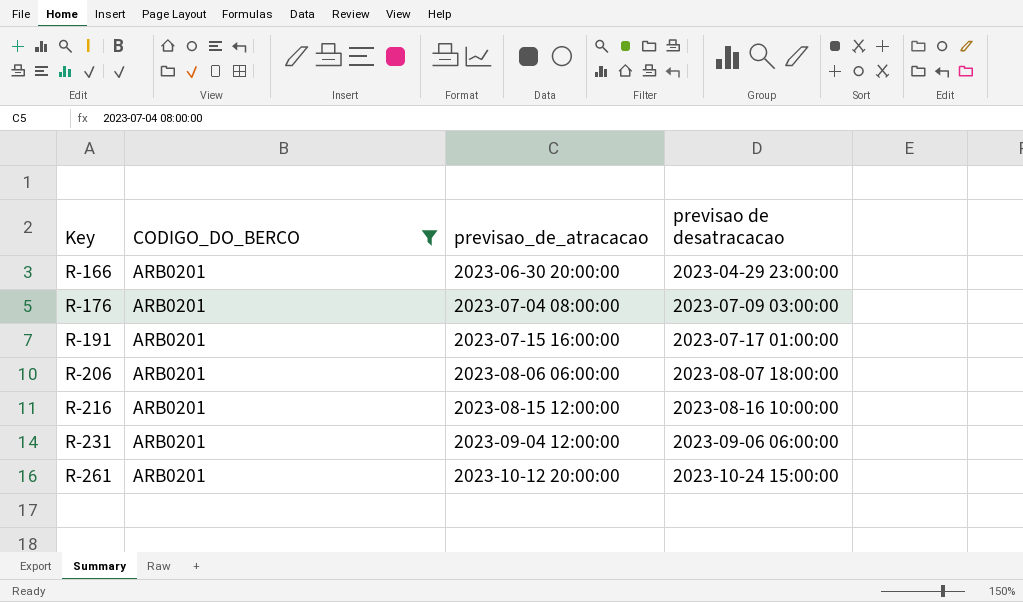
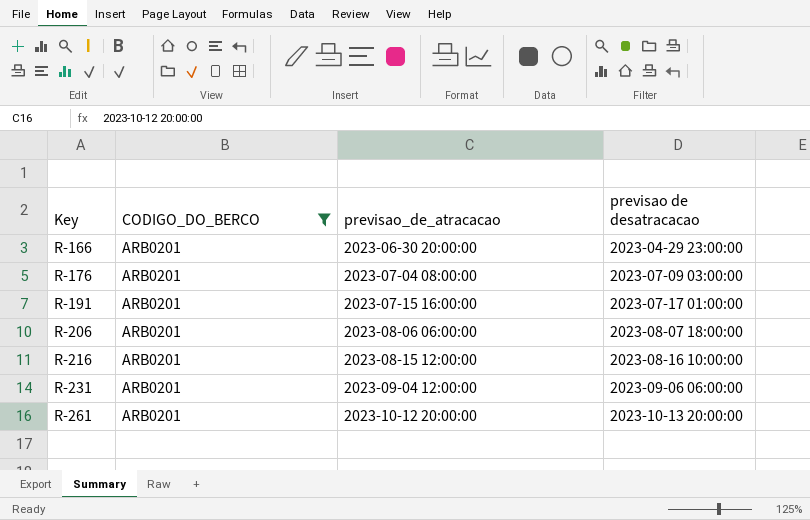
R-261 | previsao de desatracacao: 2023-10-24 15:00:00 -> 2023-10-13 20:00:00

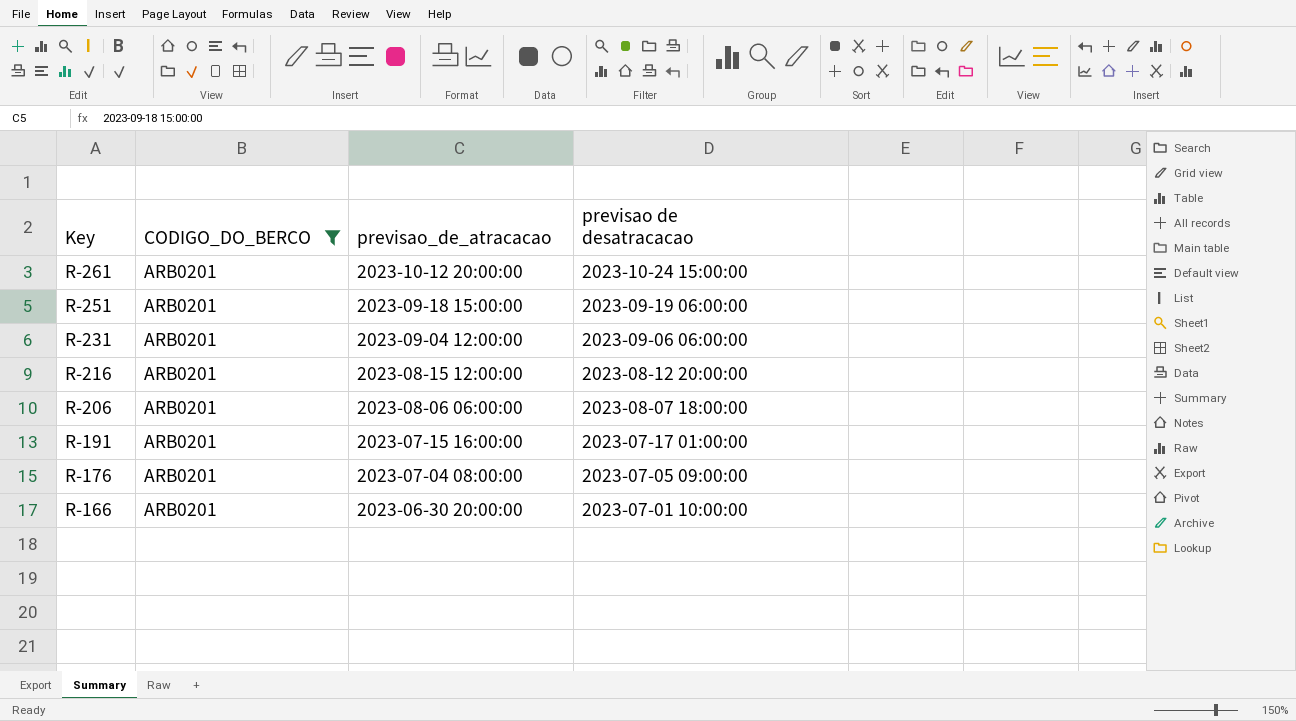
row order: Key ascending -> Key descending
R-261 | previsao de desatracacao: 2023-10-13 20:00:00 -> 2023-10-24 15:00:00
row R-251: none -> ARB0201 | 2023-09-18 15:00:00 | 2023-09-19 06:00:00
R-216 | previsao de desatracacao: 2023-08-16 10:00:00 -> 2023-08-12 20:00:00
R-176 | previsao de desatracacao: 2023-07-09 03:00:00 -> 2023-07-05 09:00:00
R-166 | previsao de desatracacao: 2023-04-29 23:00:00 -> 2023-07-01 10:00:00

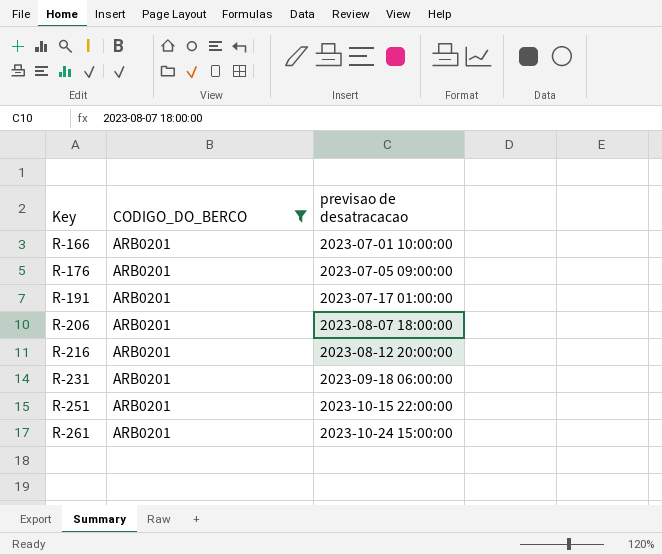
row order: Key descending -> Key ascending
column previsao_de_atracacao | position: 3 -> none
R-231 | previsao de desatracacao: 2023-09-06 06:00:00 -> 2023-09-18 06:00:00
R-251 | previsao de desatracacao: 2023-09-19 06:00:00 -> 2023-10-15 22:00:00

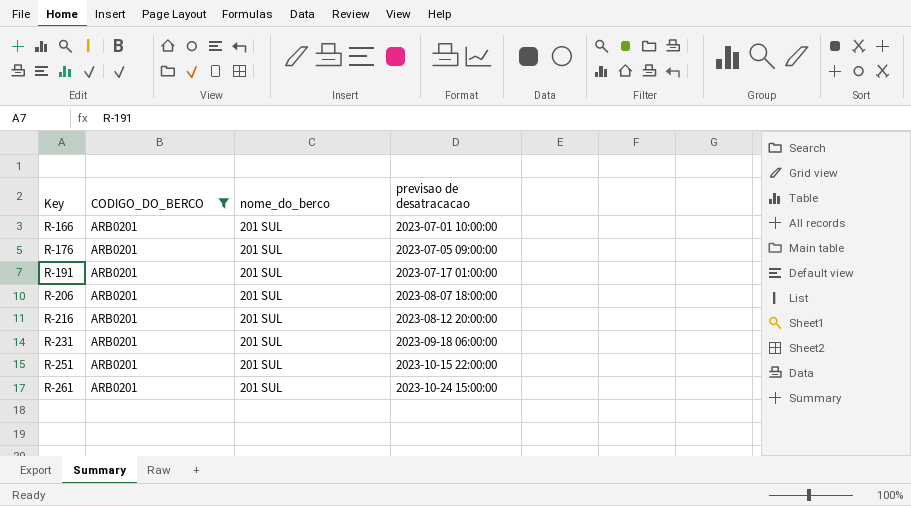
column nome_do_berco | position: none -> 3

